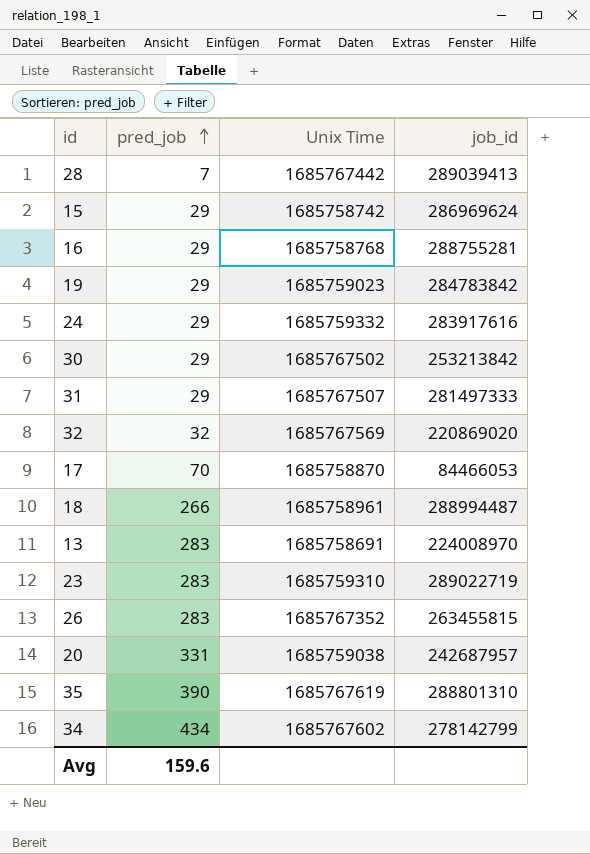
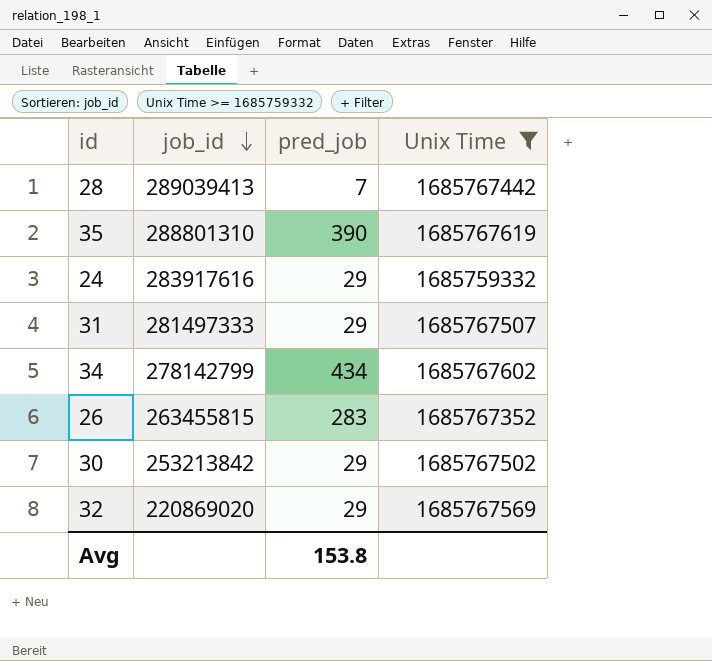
filter: none -> Unix Time >= 1685759332
row order: pred_job ascending -> job_id descending
column job_id | position: 4 -> 2
32 | pred_job: 32 -> 29
Avg | pred_job: 159.6 -> 153.8

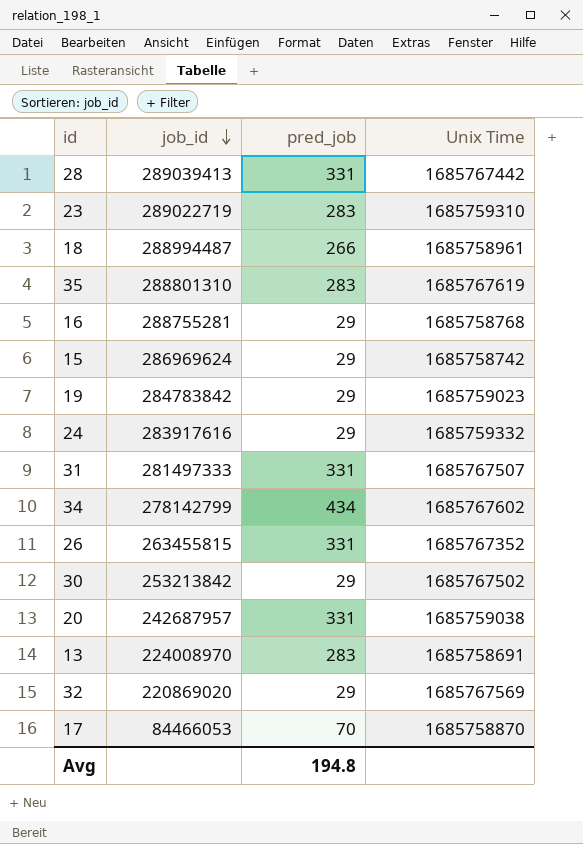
filter: Unix Time >= 1685759332 -> none
28 | pred_job: 7 -> 331
35 | pred_job: 390 -> 283
31 | pred_job: 29 -> 331
26 | pred_job: 283 -> 331
Avg | pred_job: 153.8 -> 194.8

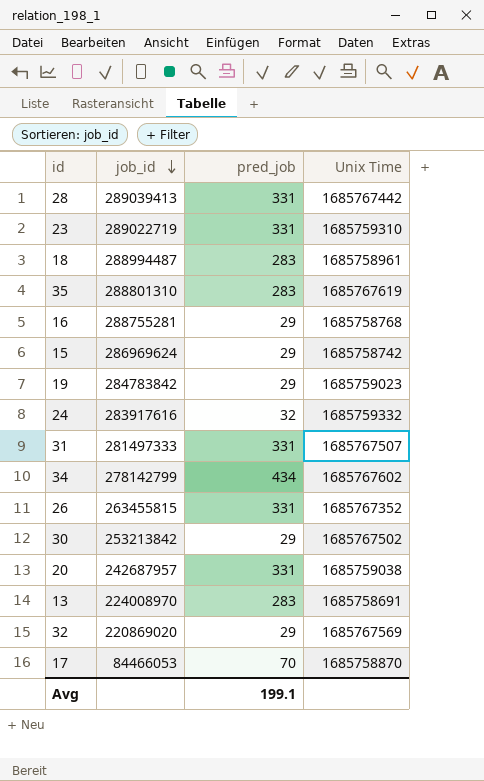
23 | pred_job: 283 -> 331
18 | pred_job: 266 -> 283
24 | pred_job: 29 -> 32
Avg | pred_job: 194.8 -> 199.1

